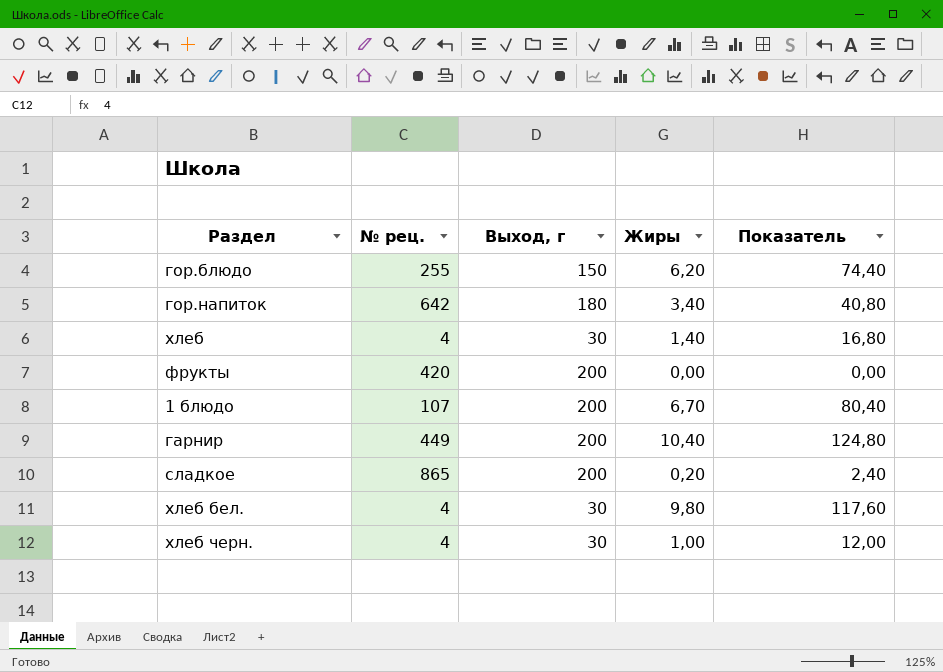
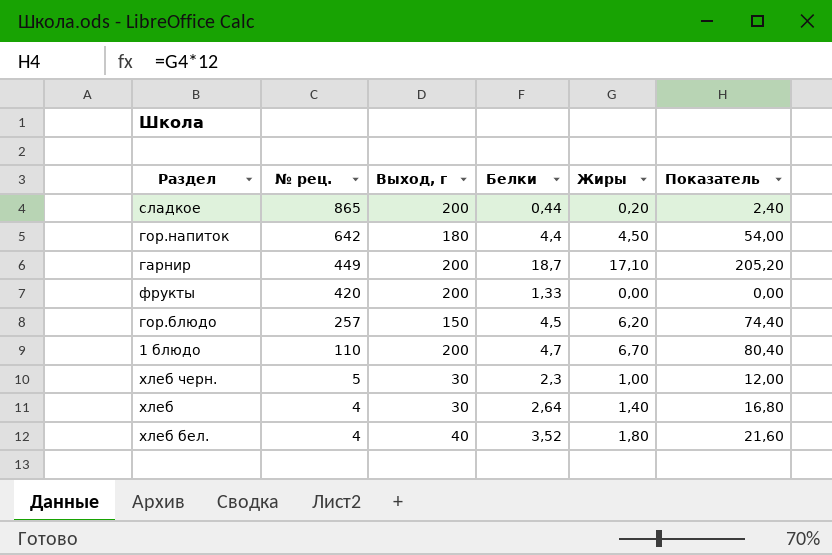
row order: none -> № рец. descending
column Белки | position: none -> 4
гор.напиток | Жиры: 3,40 -> 4,50
гор.напиток | Показатель: 40,80 -> 54,00
гарнир | Жиры: 10,40 -> 17,10
гарнир | Показатель: 124,80 -> 205,20
гор.блюдо | № рец.: 255 -> 257
1 блюдо | № рец.: 107 -> 110
хлеб черн. | № рец.: 4 -> 5
хлеб бел. | Выход, г: 30 -> 40
хлеб бел. | Жиры: 9,80 -> 1,80
хлеб бел. | Показатель: 117,60 -> 21,60

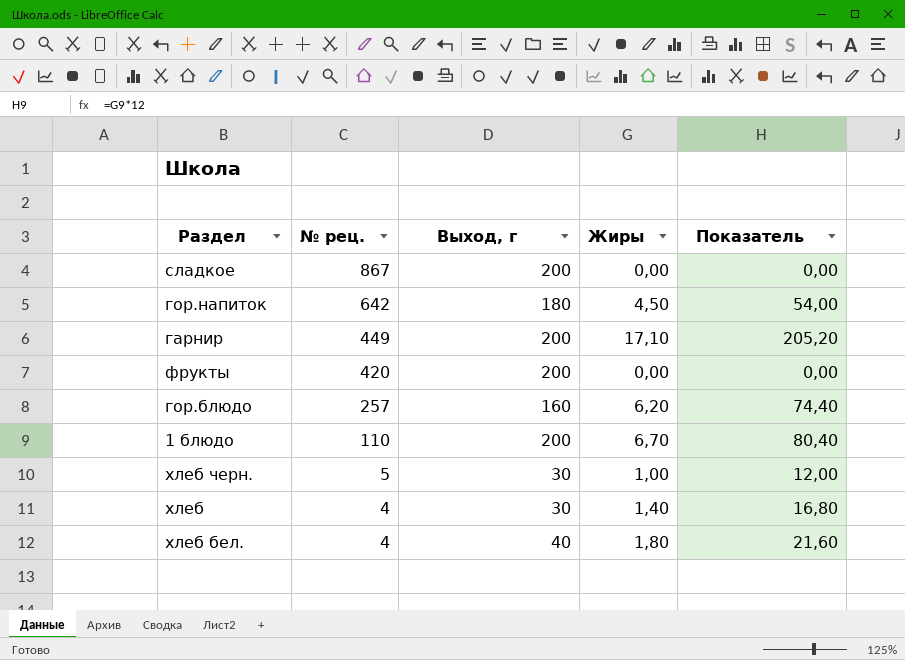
column Белки | position: 4 -> none
сладкое | № рец.: 865 -> 867
сладкое | Жиры: 0,20 -> 0,00
сладкое | Показатель: 2,40 -> 0,00
гор.блюдо | Выход, г: 150 -> 160

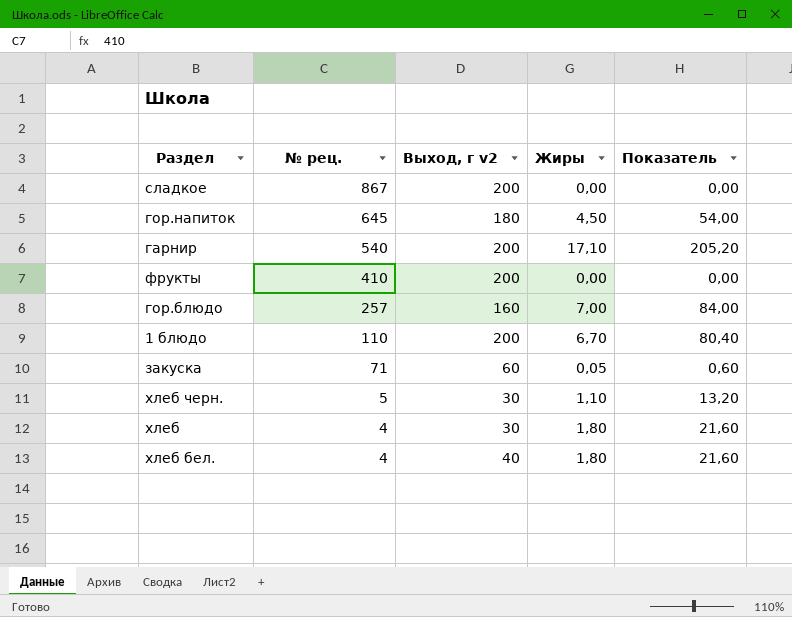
column name: Выход, г -> Выход, г v2
гор.напиток | № рец.: 642 -> 645
гарнир | № рец.: 449 -> 540
фрукты | № рец.: 420 -> 410
гор.блюдо | Жиры: 6,20 -> 7,00
гор.блюдо | Показатель: 74,40 -> 84,00
row закуска: none -> 71 | 60 | 0,05 | 0,60
хлеб черн. | Жиры: 1,00 -> 1,10
хлеб черн. | Показатель: 12,00 -> 13,20
хлеб | Жиры: 1,40 -> 1,80
хлеб | Показатель: 16,80 -> 21,60

